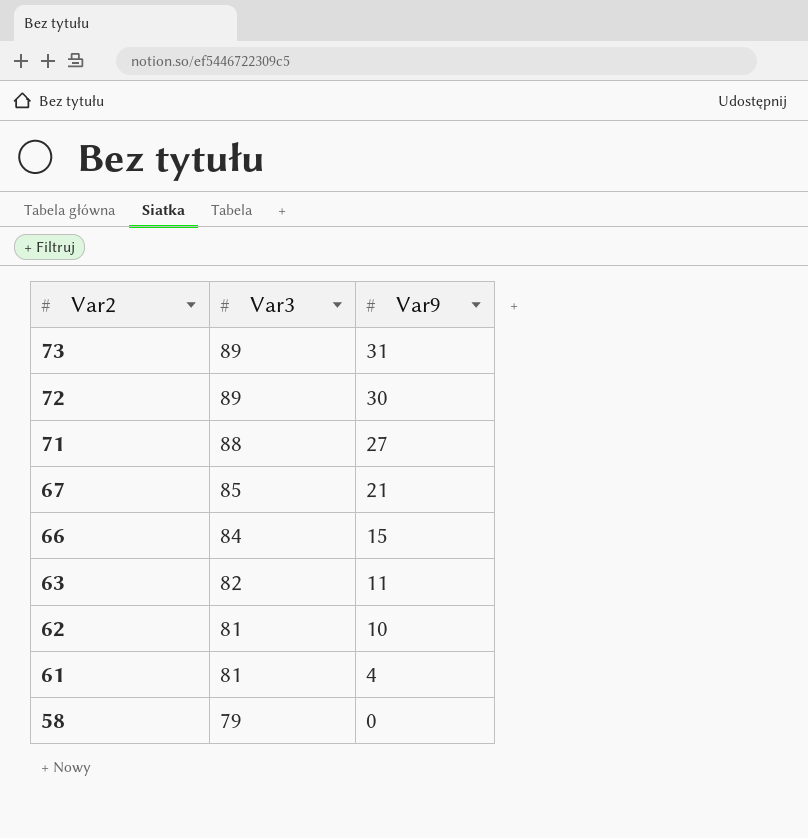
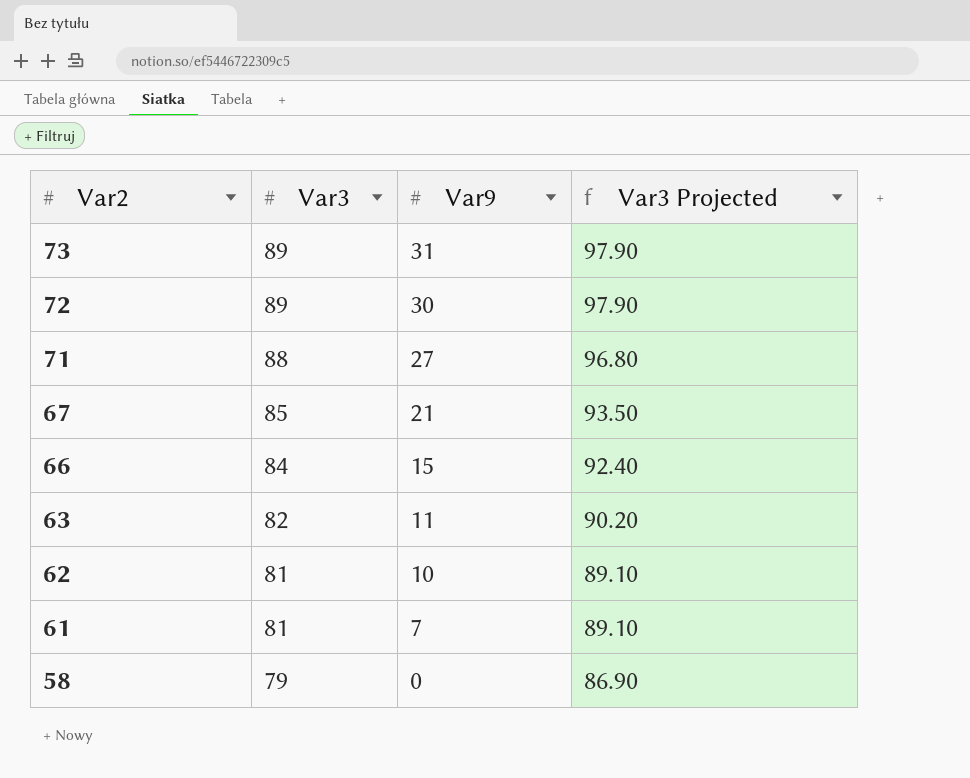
column Var3 Projected | formula: none -> [Var3] * 1.1
61 | Var9: 4 -> 7

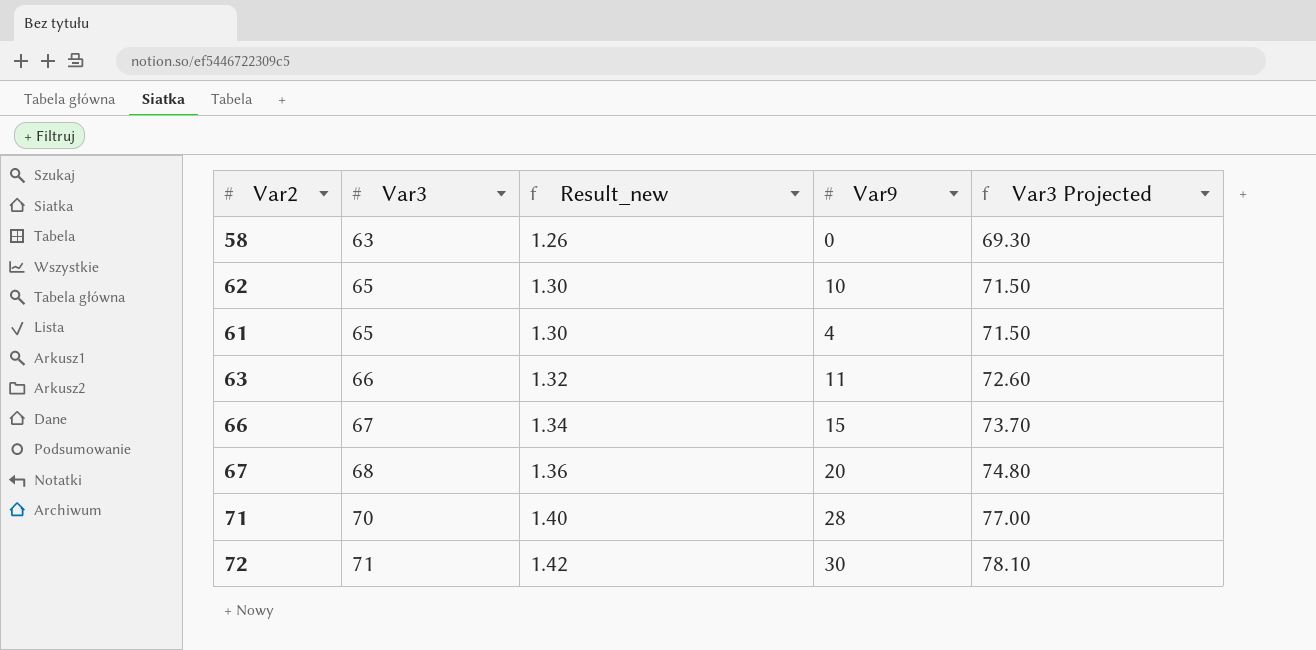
row order: Var2 descending -> Var3 ascending
column Result_new | formula: none -> [Var3] * 0.02
row 73: 89 | 31 | 97.90 -> none
58 | Var3: 79 -> 63
58 | Var3 Projected: 86.90 -> 69.30
62 | Var3: 81 -> 65
62 | Var3 Projected: 89.10 -> 71.50
61 | Var3: 81 -> 65
61 | Var9: 7 -> 4
61 | Var3 Projected: 89.10 -> 71.50
63 | Var3: 82 -> 66
63 | Var3 Projected: 90.20 -> 72.60
66 | Var3: 84 -> 67
66 | Var3 Projected: 92.40 -> 73.70
67 | Var3: 85 -> 68
67 | Var9: 21 -> 20
67 | Var3 Projected: 93.50 -> 74.80
71 | Var3: 88 -> 70
71 | Var9: 27 -> 28
71 | Var3 Projected: 96.80 -> 77.00
72 | Var3: 89 -> 71
72 | Var3 Projected: 97.90 -> 78.10

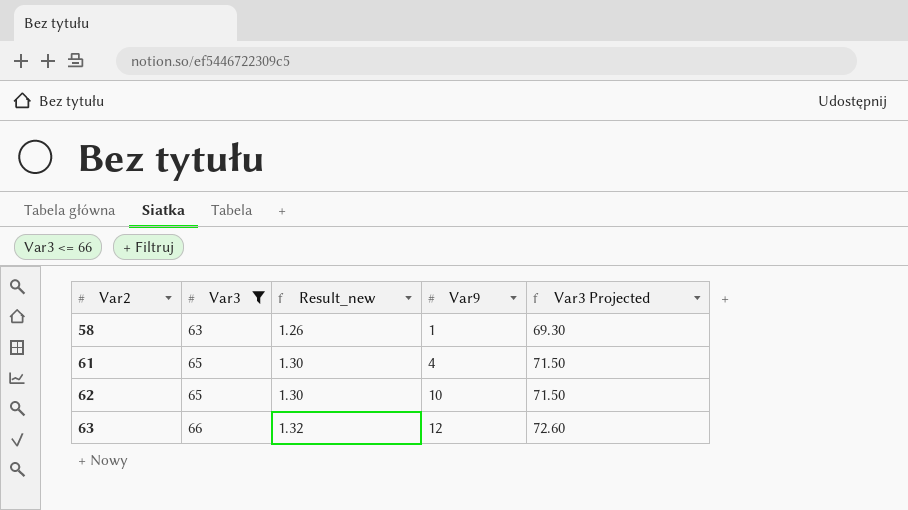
filter: none -> Var3 <= 66
row order: Var3 ascending -> Var2 ascending
58 | Var9: 0 -> 1
63 | Var9: 11 -> 12

